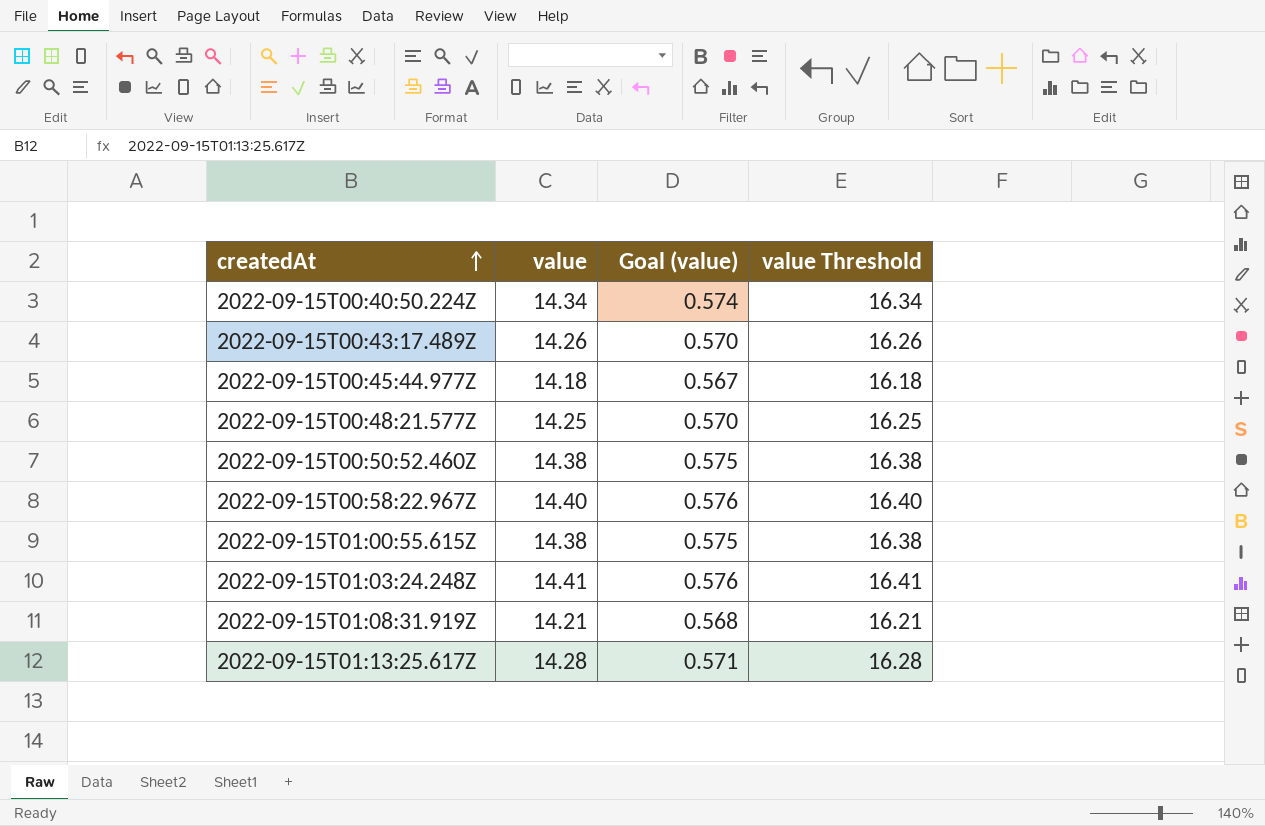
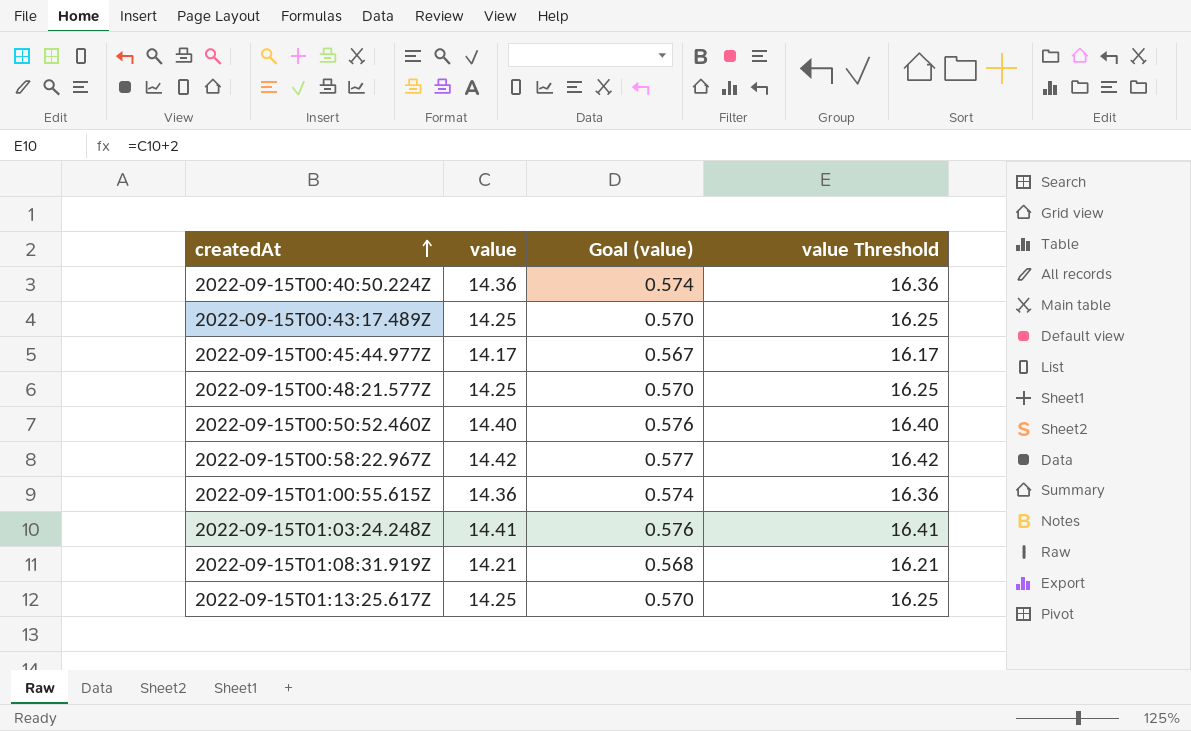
2022-09-15T00:40:50.224Z | value: 14.34 -> 14.36
2022-09-15T00:40:50.224Z | value Threshold: 16.34 -> 16.36
2022-09-15T00:43:17.489Z | value: 14.26 -> 14.25
2022-09-15T00:43:17.489Z | value Threshold: 16.26 -> 16.25
2022-09-15T00:45:44.977Z | value: 14.18 -> 14.17
2022-09-15T00:45:44.977Z | value Threshold: 16.18 -> 16.17
2022-09-15T00:50:52.460Z | value: 14.38 -> 14.40
2022-09-15T00:50:52.460Z | Goal (value): 0.575 -> 0.576
2022-09-15T00:50:52.460Z | value Threshold: 16.38 -> 16.40
2022-09-15T00:58:22.967Z | value: 14.40 -> 14.42
2022-09-15T00:58:22.967Z | Goal (value): 0.576 -> 0.577
2022-09-15T00:58:22.967Z | value Threshold: 16.40 -> 16.42
2022-09-15T01:00:55.615Z | value: 14.38 -> 14.36
2022-09-15T01:00:55.615Z | Goal (value): 0.575 -> 0.574
2022-09-15T01:00:55.615Z | value Threshold: 16.38 -> 16.36
2022-09-15T01:13:25.617Z | value: 14.28 -> 14.25
2022-09-15T01:13:25.617Z | Goal (value): 0.571 -> 0.570
2022-09-15T01:13:25.617Z | value Threshold: 16.28 -> 16.25

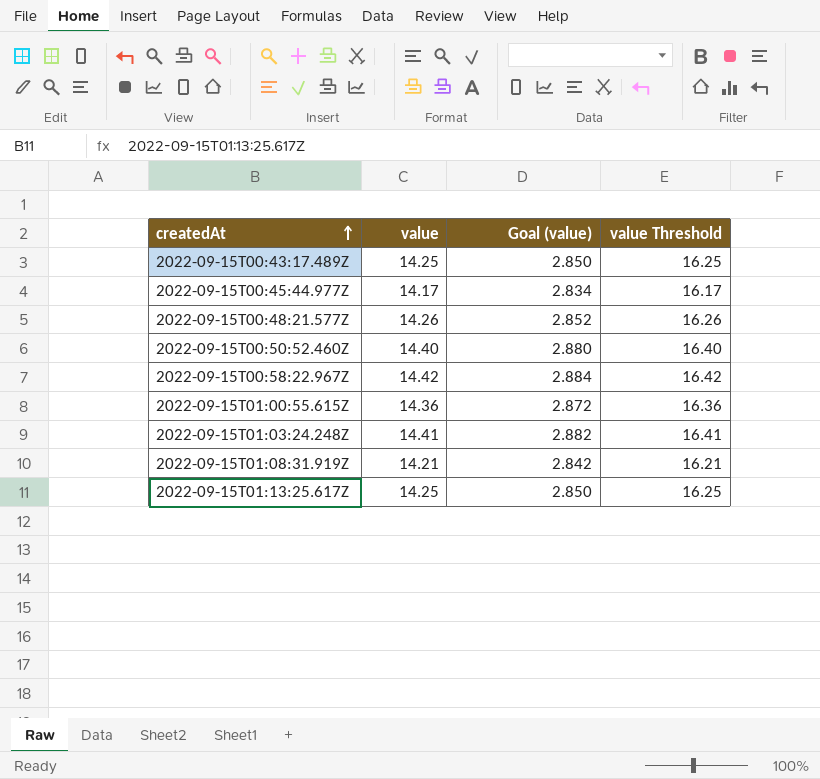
column Goal (value) | formula: [value] * 0.04 -> [value] * 0.2
row 2022-09-15T00:40:50.224Z: 14.36 | 0.574 | 16.36 -> none
2022-09-15T00:48:21.577Z | value: 14.25 -> 14.26
2022-09-15T00:48:21.577Z | value Threshold: 16.25 -> 16.26

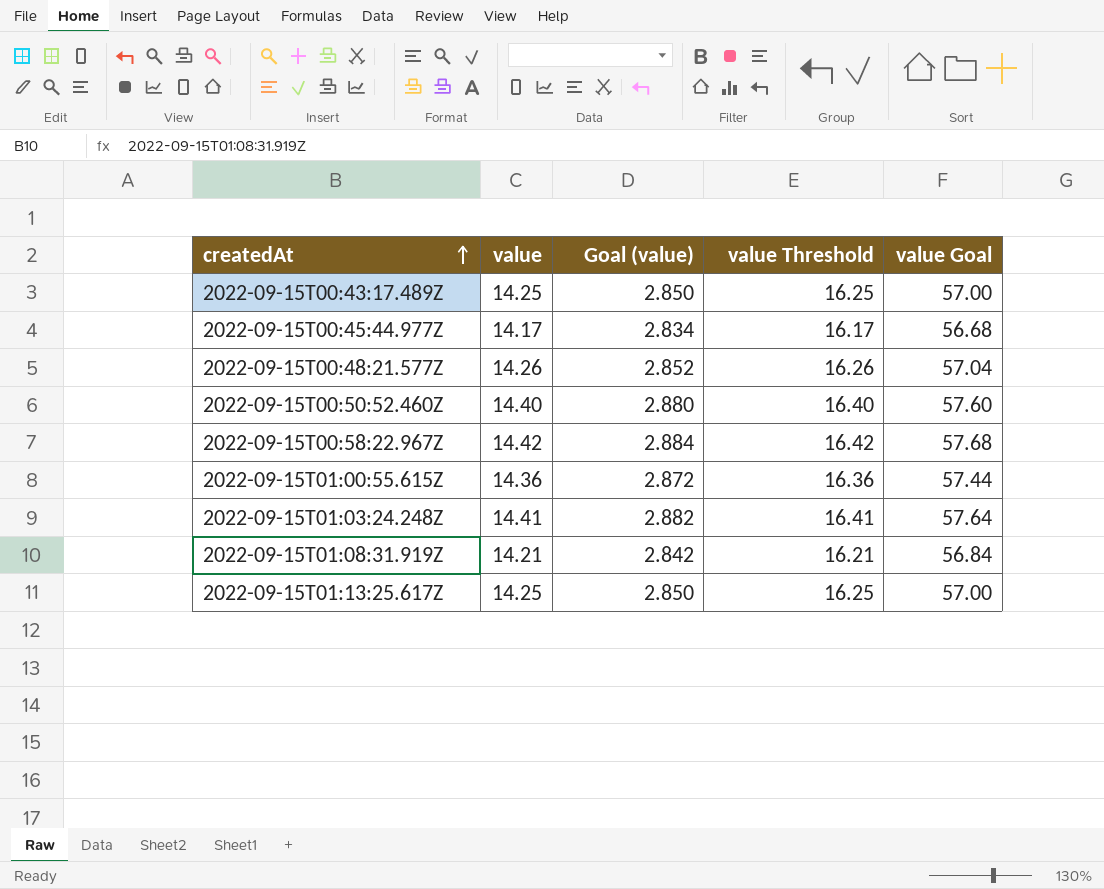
column value Goal | formula: none -> [value] * 4

